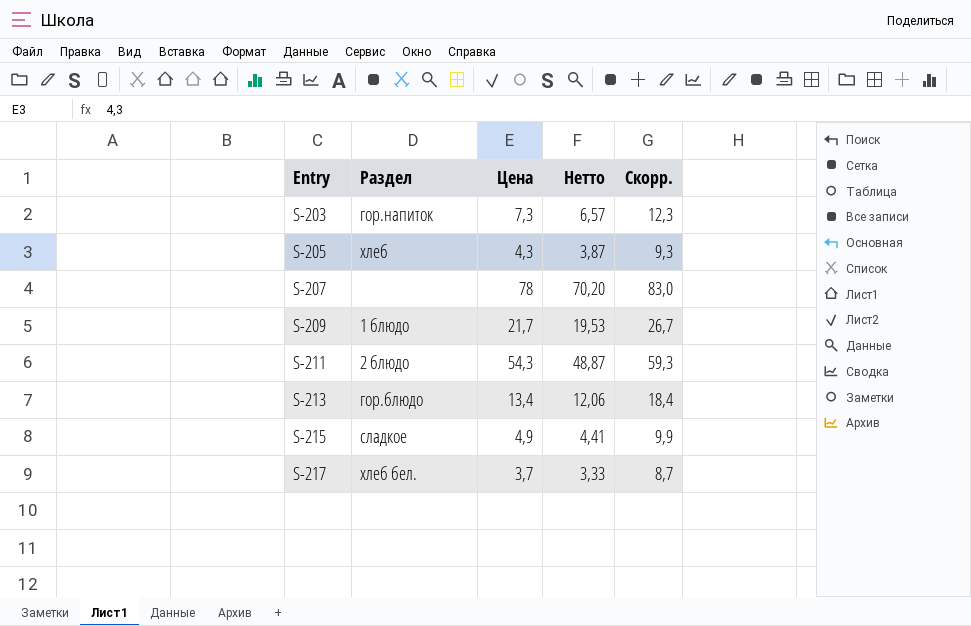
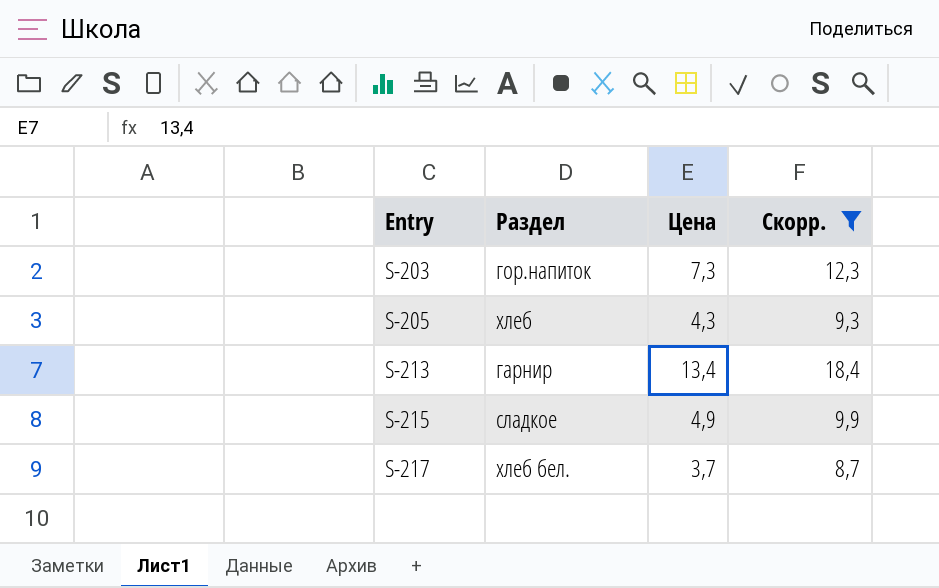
filter: none -> Скорр. <= 18,4
column Нетто | formula: [Цена] * 0,9 -> none
S-213 | Раздел: гор.блюдо -> гарнир

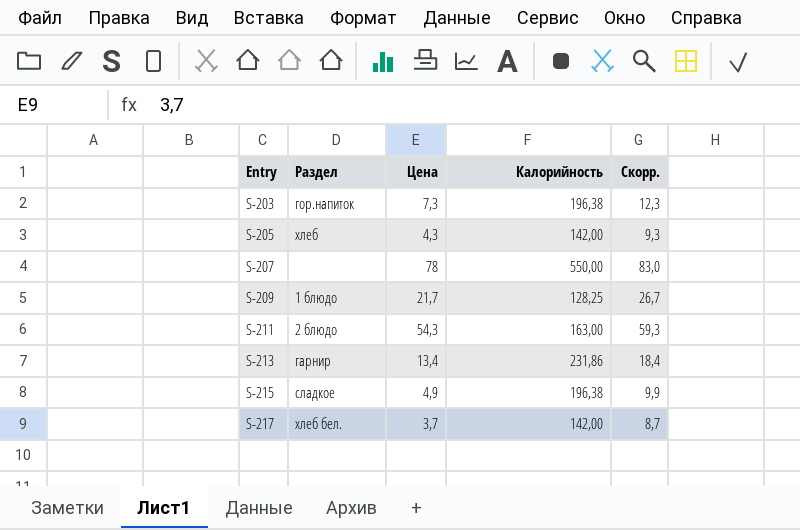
filter: Скорр. <= 18,4 -> none
column Калорийность | position: none -> 4

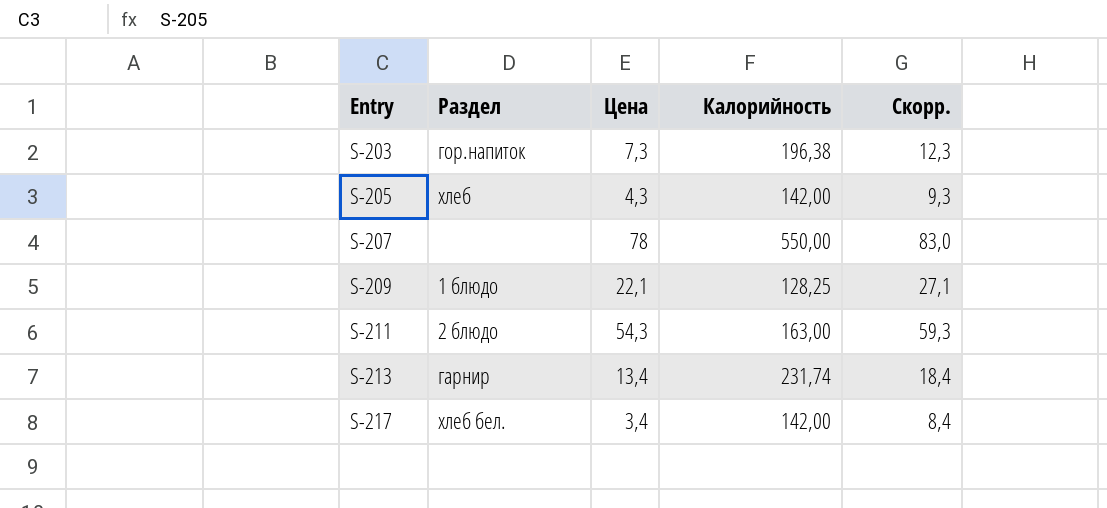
row S-215: сладкое | 4,9 | 196,38 | 9,9 -> none
S-209 | Цена: 21,7 -> 22,1
S-209 | Скорр.: 26,7 -> 27,1
S-213 | Калорийность: 231,86 -> 231,74
S-217 | Цена: 3,7 -> 3,4
S-217 | Скорр.: 8,7 -> 8,4

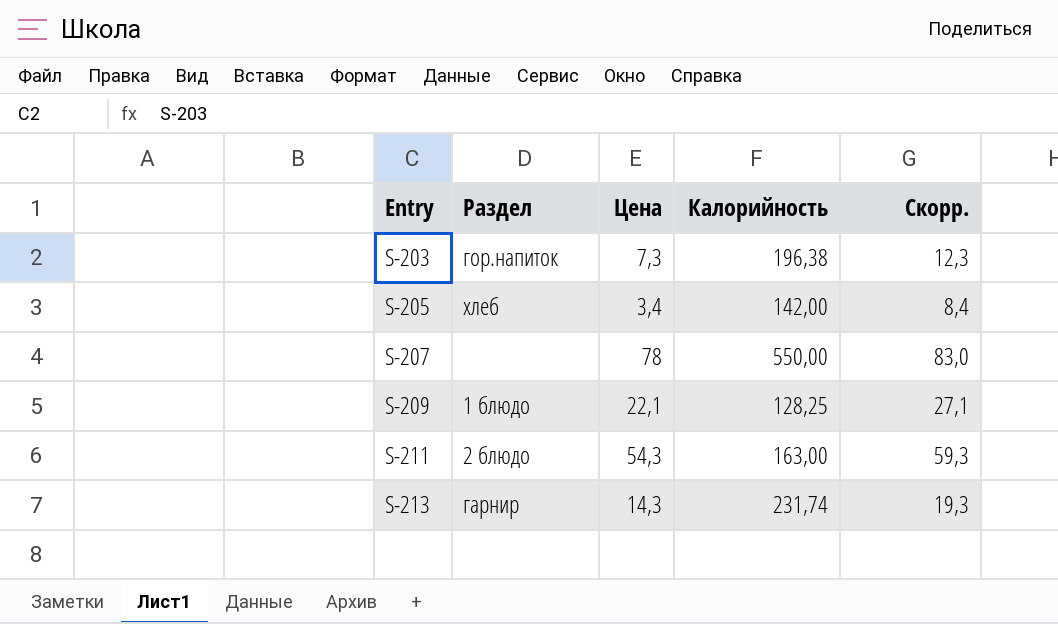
row S-217: хлеб бел. | 3,4 | 142,00 | 8,4 -> none
S-205 | Цена: 4,3 -> 3,4
S-205 | Скорр.: 9,3 -> 8,4
S-213 | Цена: 13,4 -> 14,3
S-213 | Скорр.: 18,4 -> 19,3

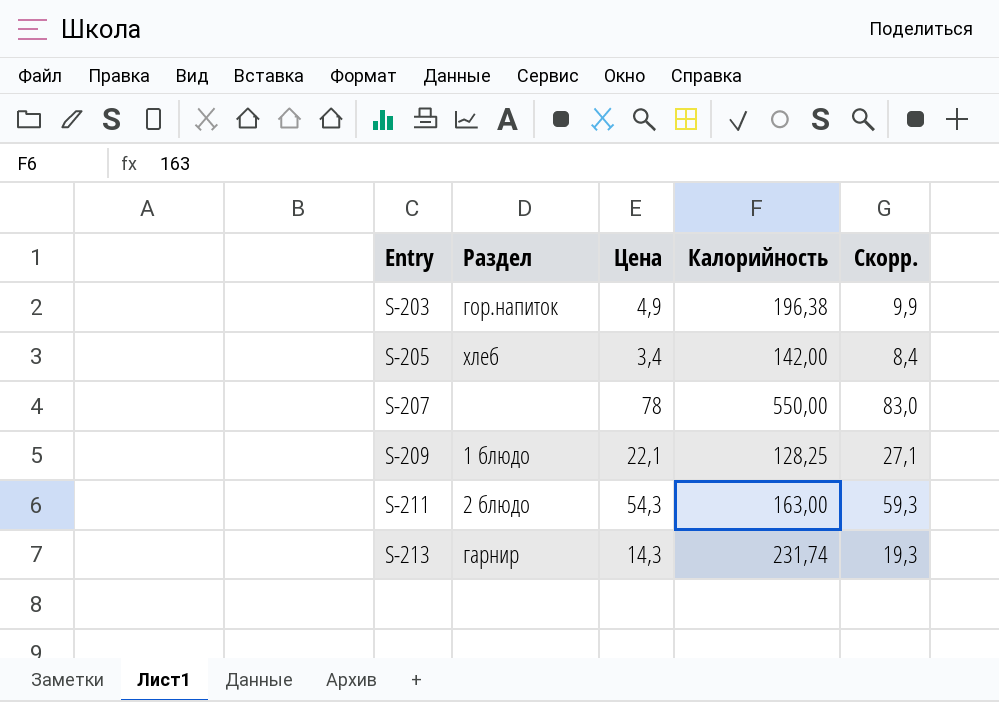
S-203 | Цена: 7,3 -> 4,9
S-203 | Скорр.: 12,3 -> 9,9

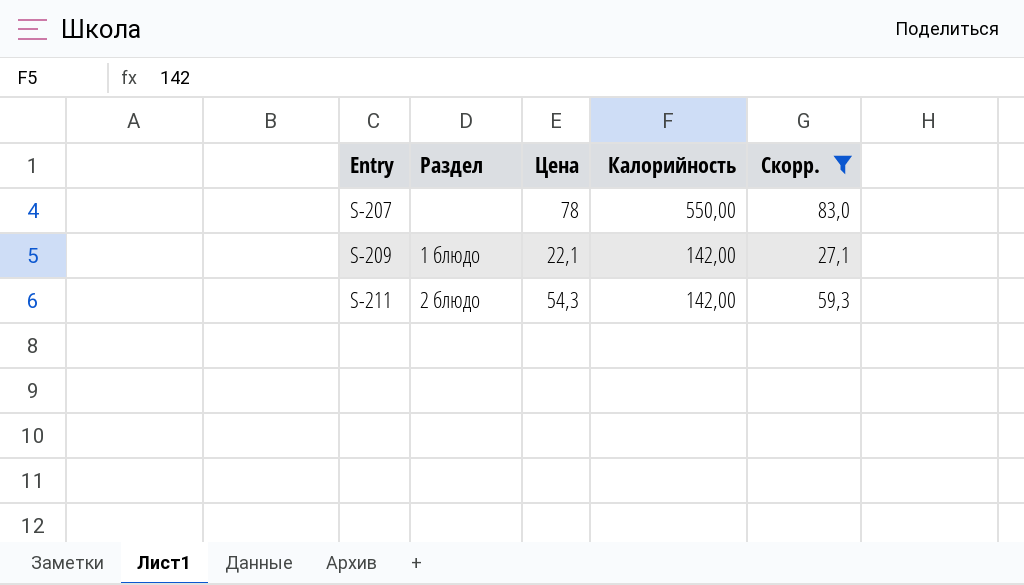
filter: none -> Скорр. >= 27,1
S-209 | Калорийность: 128,25 -> 142,00
S-211 | Калорийность: 163,00 -> 142,00

